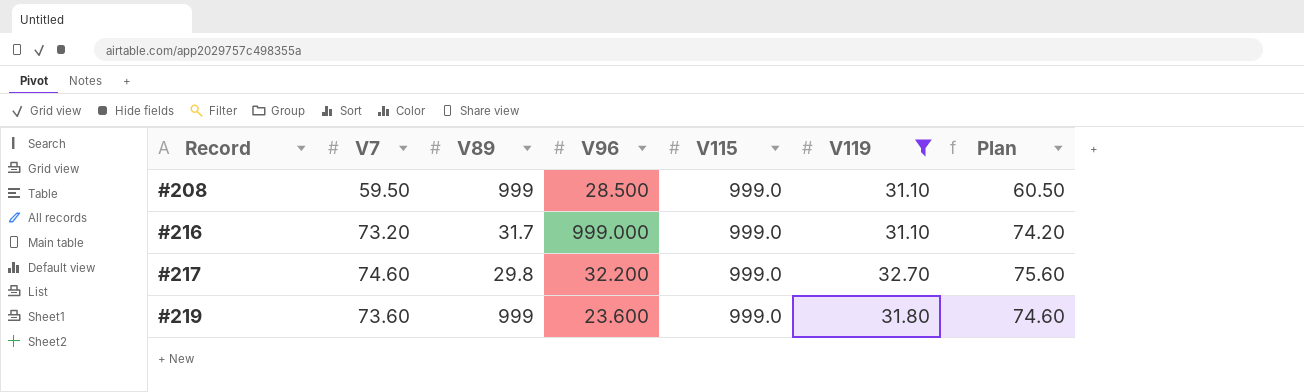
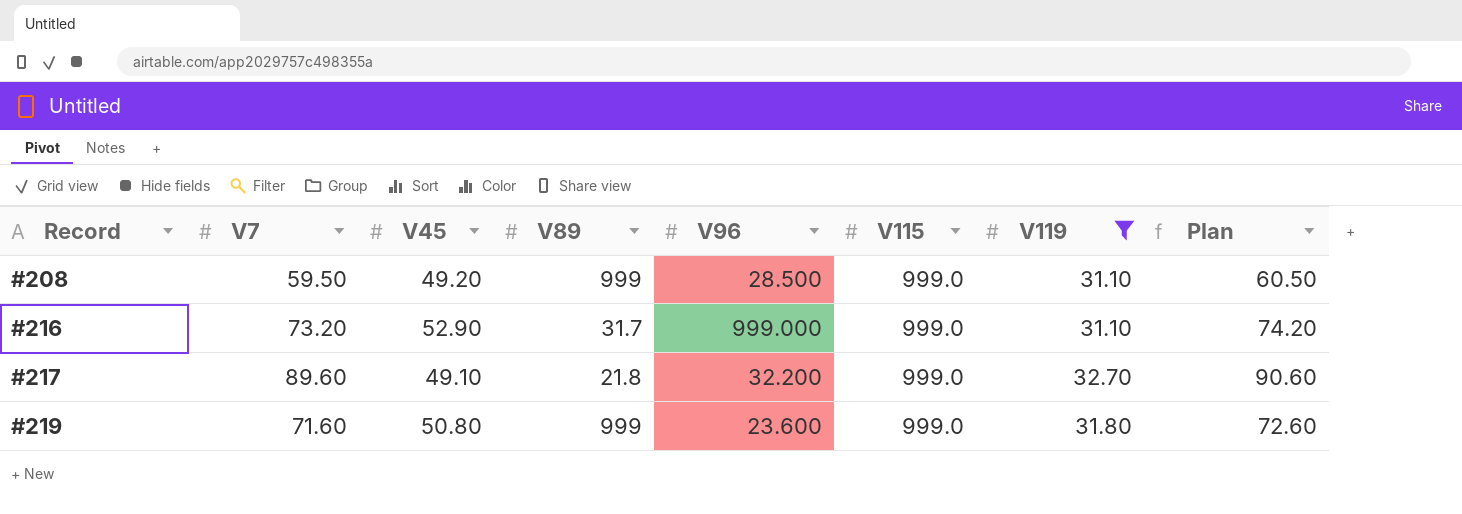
column V45 | position: none -> 3
#217 | V7: 74.60 -> 89.60
#217 | V89: 29.8 -> 21.8
#217 | Plan: 75.60 -> 90.60
#219 | V7: 73.60 -> 71.60
#219 | Plan: 74.60 -> 72.60

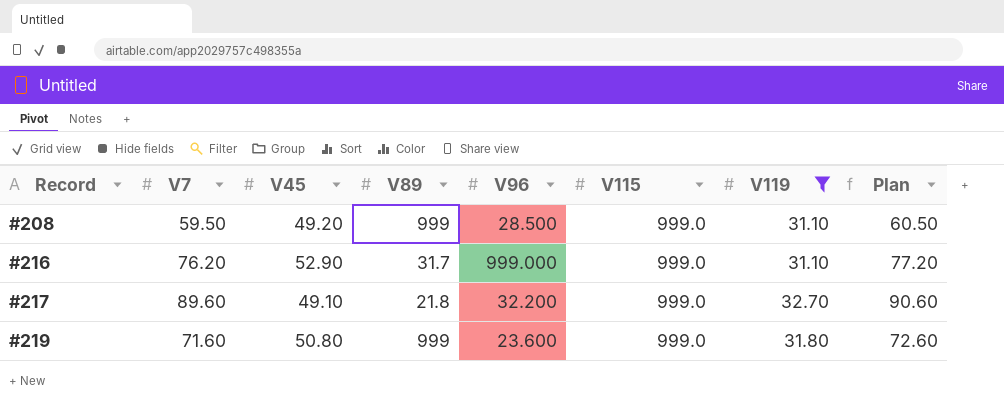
#216 | V7: 73.20 -> 76.20
#216 | Plan: 74.20 -> 77.20

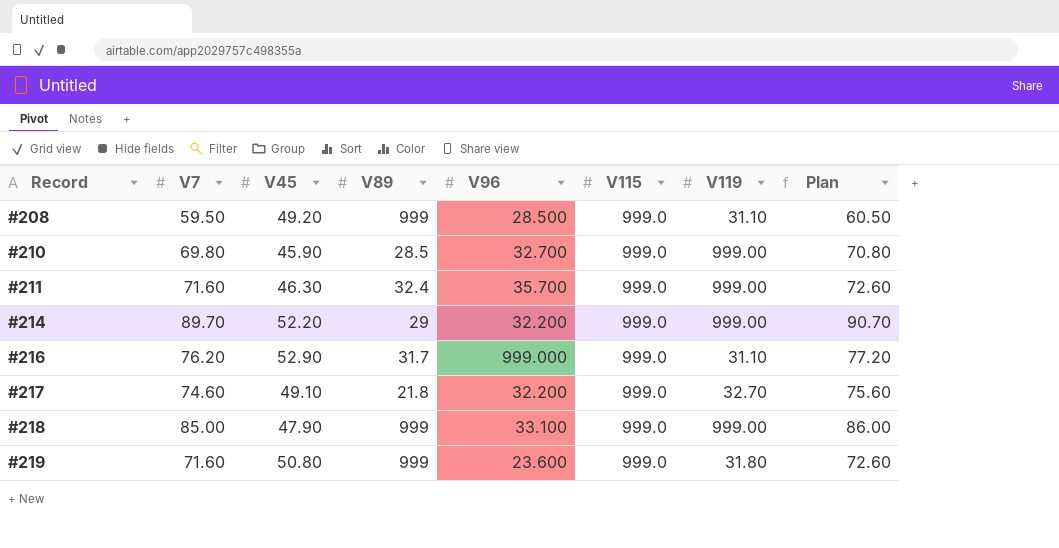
filter: V119 != 999.00 -> none
#217 | V7: 89.60 -> 74.60
#217 | Plan: 90.60 -> 75.60

